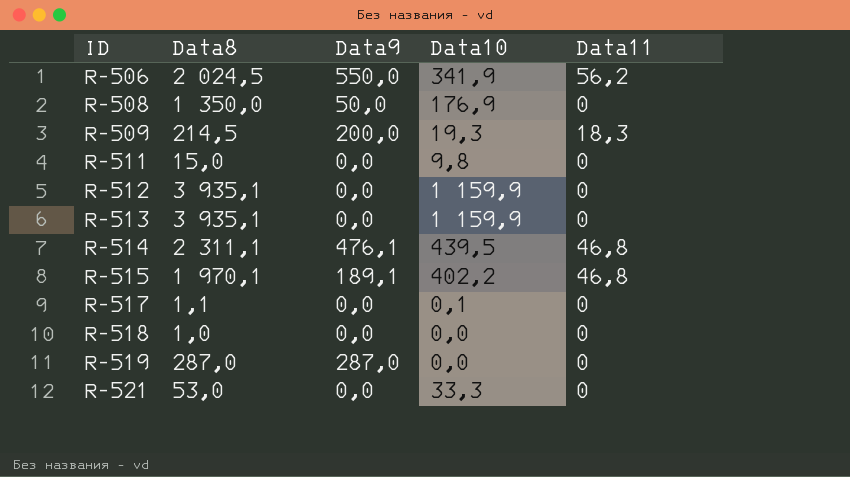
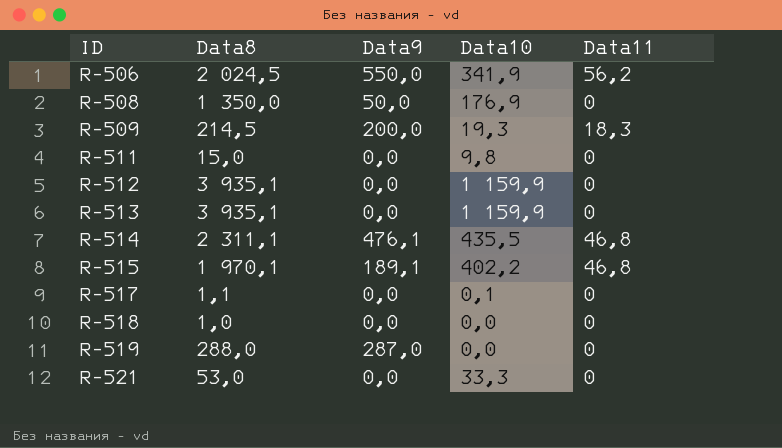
R-514 | Data10: 439,5 -> 435,5
R-519 | Data8: 287,0 -> 288,0

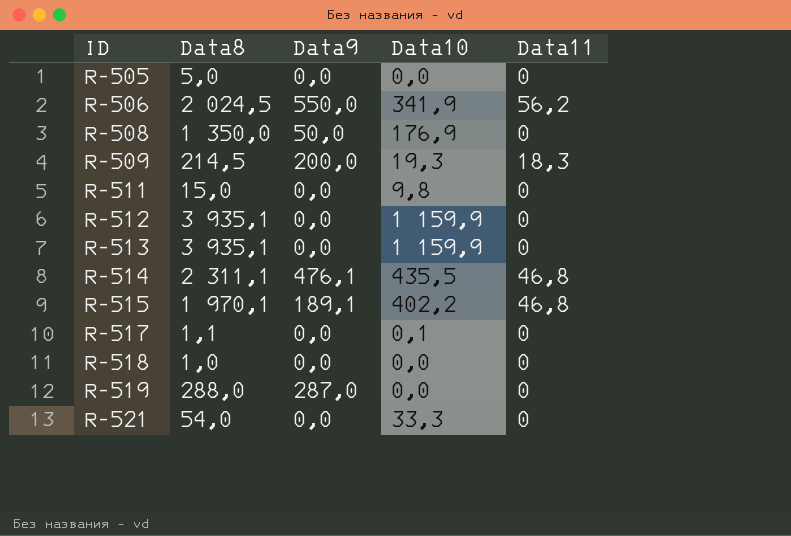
row R-505: none -> 5,0 | 0,0 | 0,0 | 0
R-521 | Data8: 53,0 -> 54,0

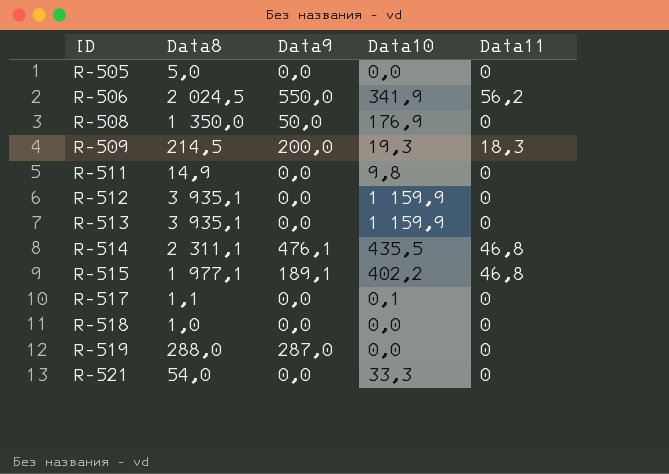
R-511 | Data8: 15,0 -> 14,9
R-515 | Data8: 1 970,1 -> 1 977,1

